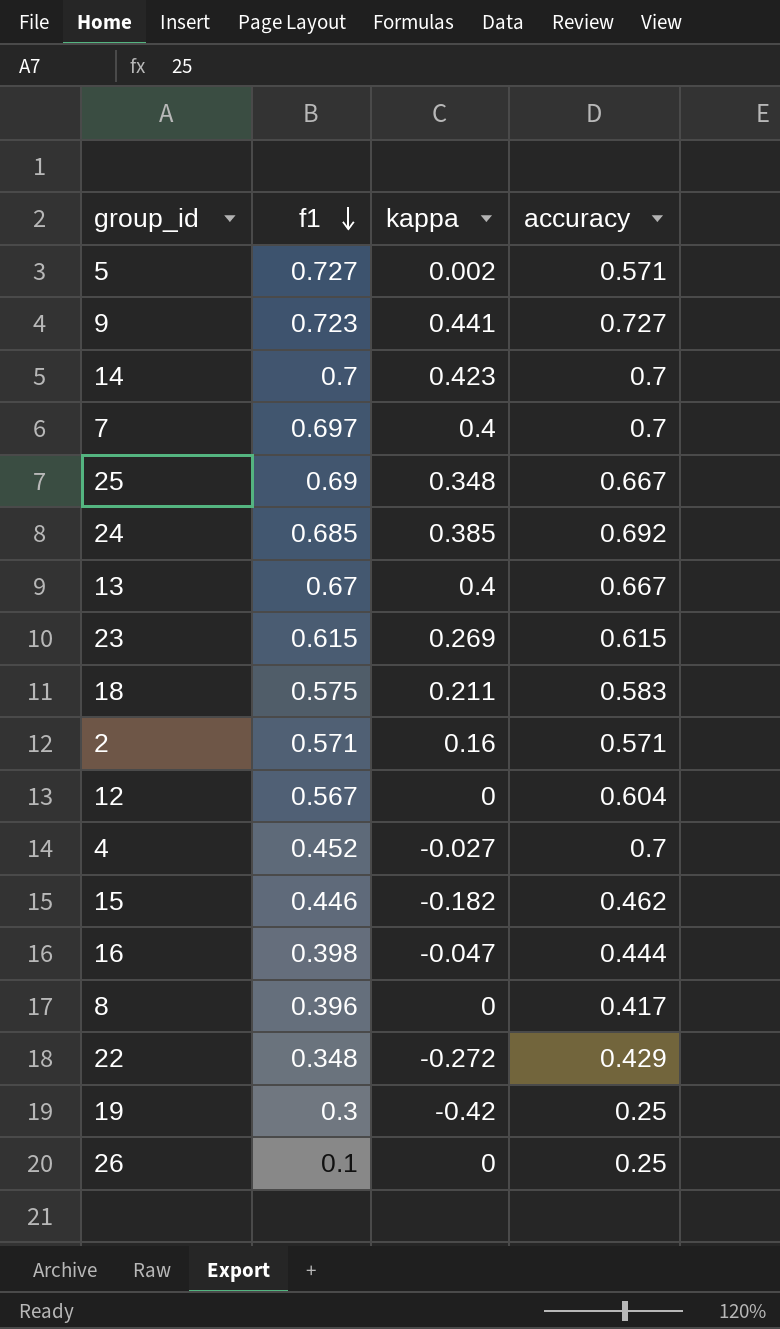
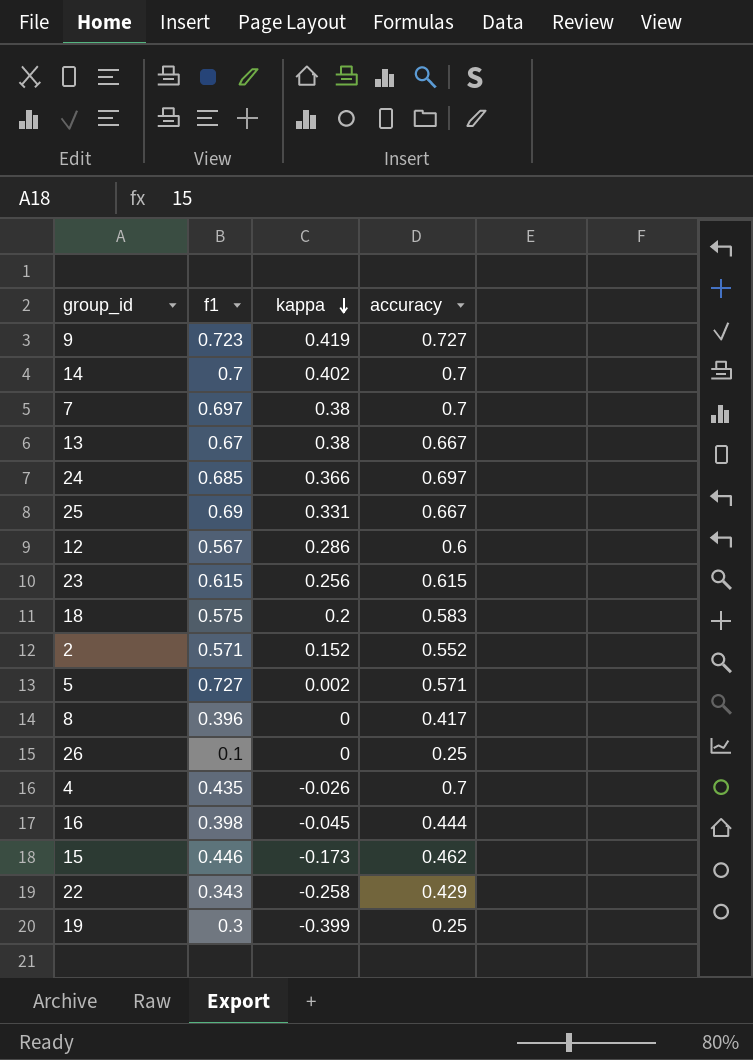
row order: f1 descending -> kappa descending
9 | kappa: 0.441 -> 0.419
14 | kappa: 0.423 -> 0.402
7 | kappa: 0.4 -> 0.38
13 | kappa: 0.4 -> 0.38
24 | kappa: 0.385 -> 0.366
24 | accuracy: 0.692 -> 0.697
25 | kappa: 0.348 -> 0.331
12 | kappa: 0 -> 0.286
12 | accuracy: 0.604 -> 0.6
23 | kappa: 0.269 -> 0.256
18 | kappa: 0.211 -> 0.2
2 | kappa: 0.16 -> 0.152
2 | accuracy: 0.571 -> 0.552
4 | f1: 0.452 -> 0.435
4 | kappa: -0.027 -> -0.026
16 | kappa: -0.047 -> -0.045
15 | kappa: -0.182 -> -0.173
22 | f1: 0.348 -> 0.343
22 | kappa: -0.272 -> -0.258
19 | kappa: -0.42 -> -0.399

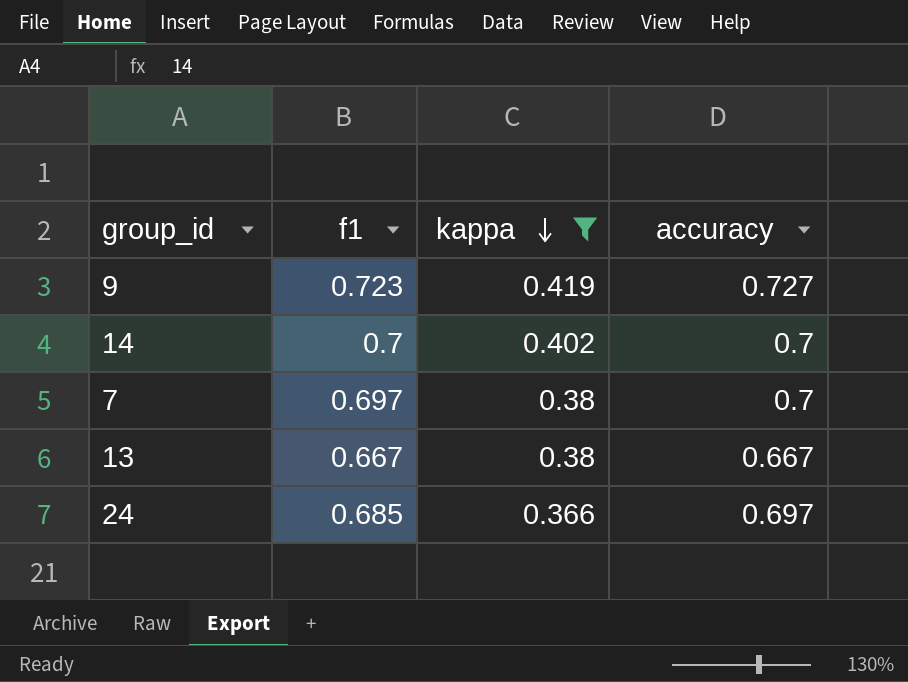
filter: none -> kappa >= 0.366
13 | f1: 0.67 -> 0.667

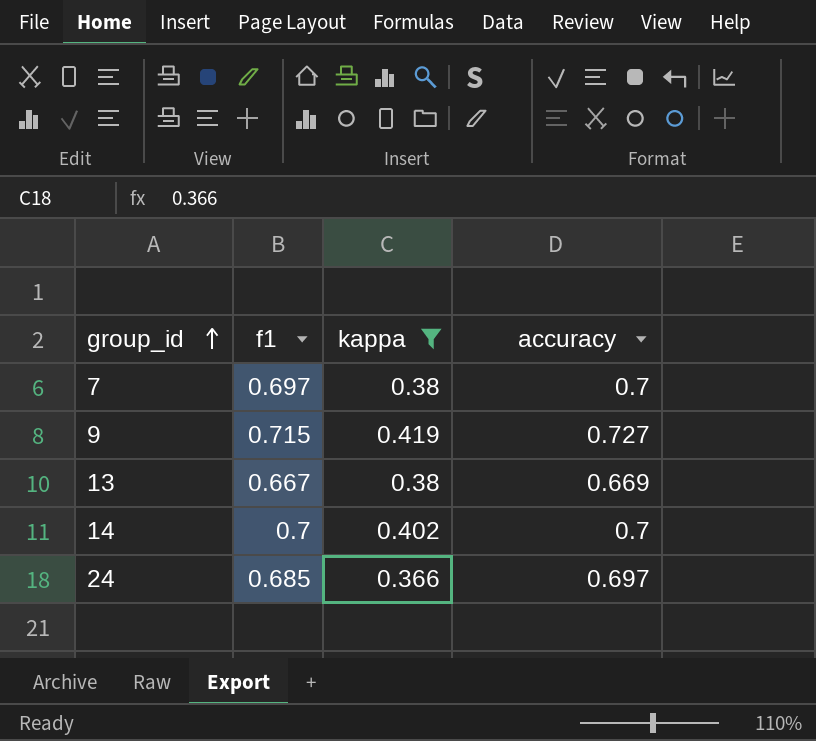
row order: kappa descending -> group_id ascending
9 | f1: 0.723 -> 0.715
13 | accuracy: 0.667 -> 0.669

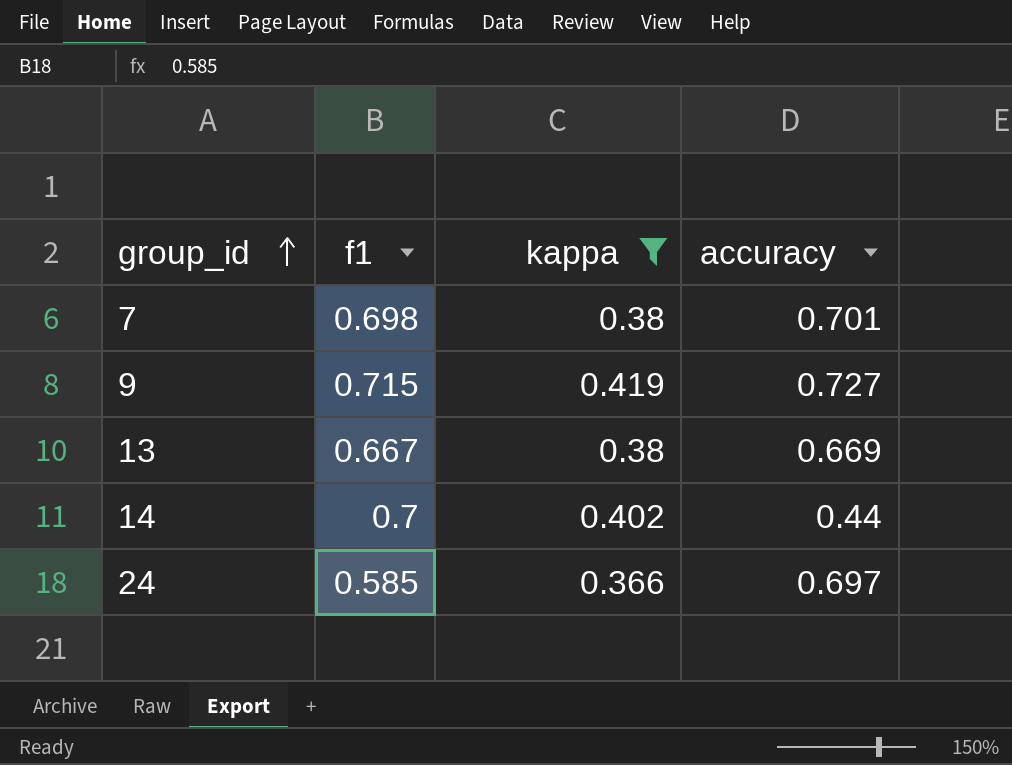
7 | f1: 0.697 -> 0.698
7 | accuracy: 0.7 -> 0.701
14 | accuracy: 0.7 -> 0.44
24 | f1: 0.685 -> 0.585

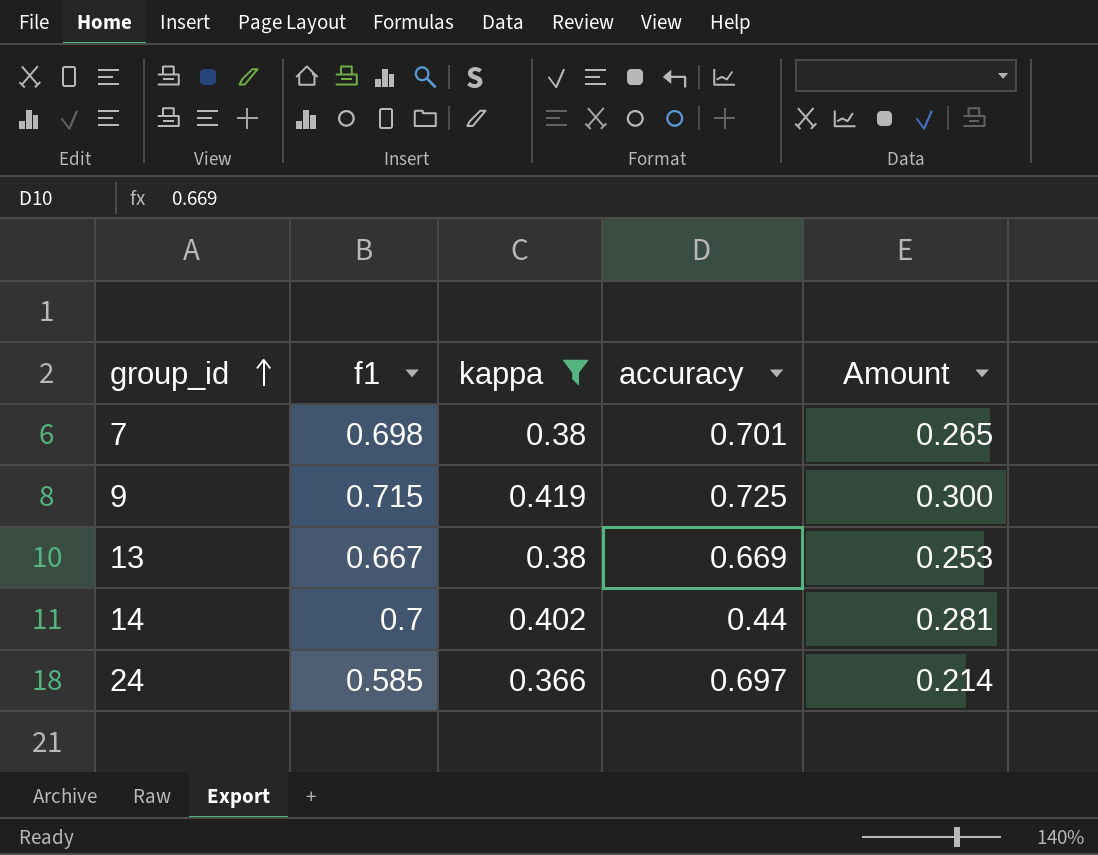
column Amount | formula: none -> [f1] * [kappa]
9 | accuracy: 0.727 -> 0.725

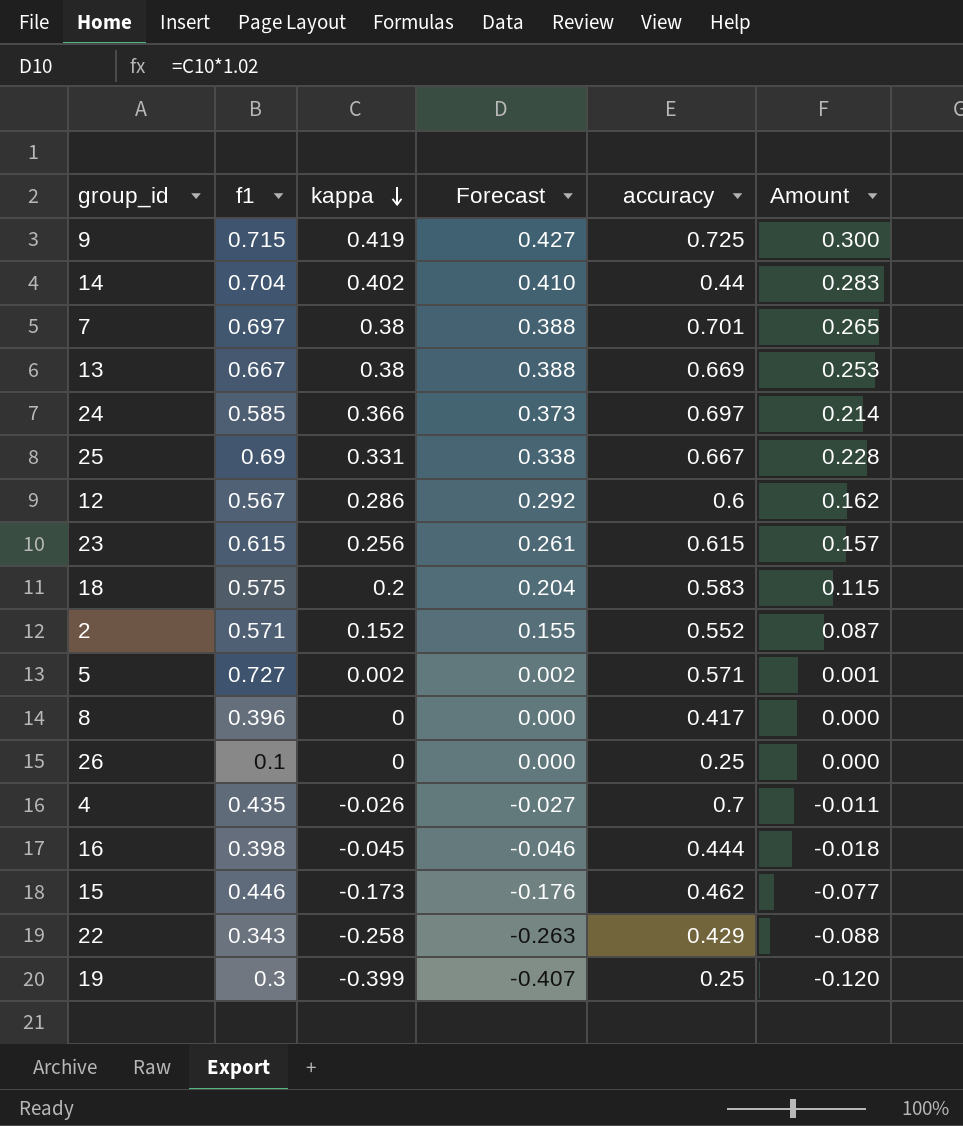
filter: kappa >= 0.366 -> none
row order: group_id ascending -> kappa descending
column Forecast | formula: none -> [kappa] * 1.02
14 | f1: 0.7 -> 0.704
14 | Amount: 0.281 -> 0.283
7 | f1: 0.698 -> 0.697

